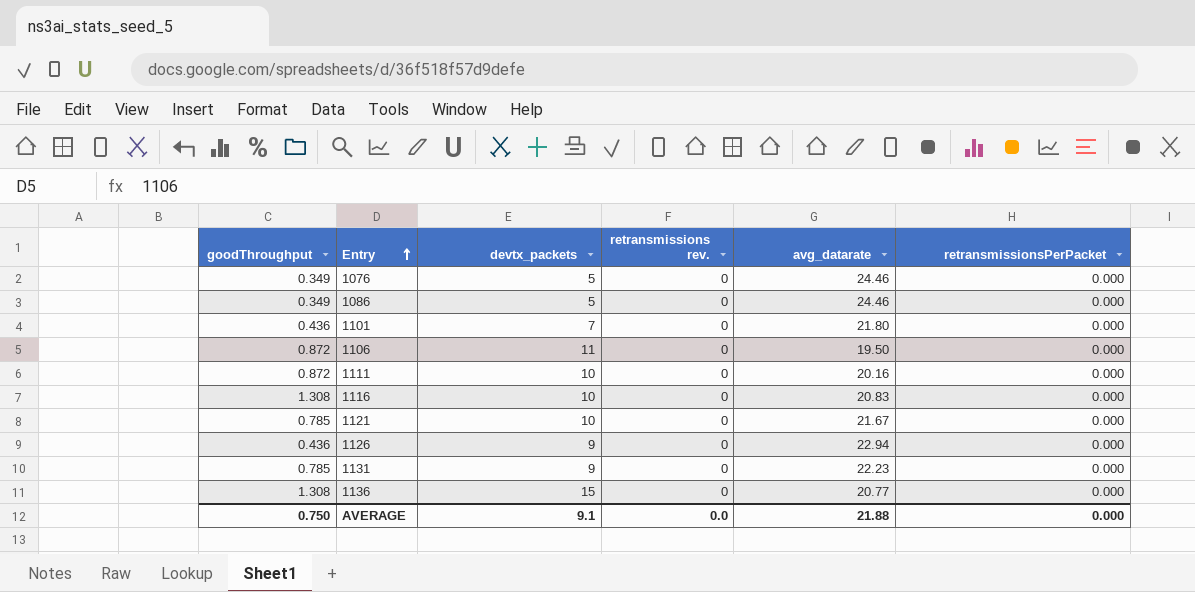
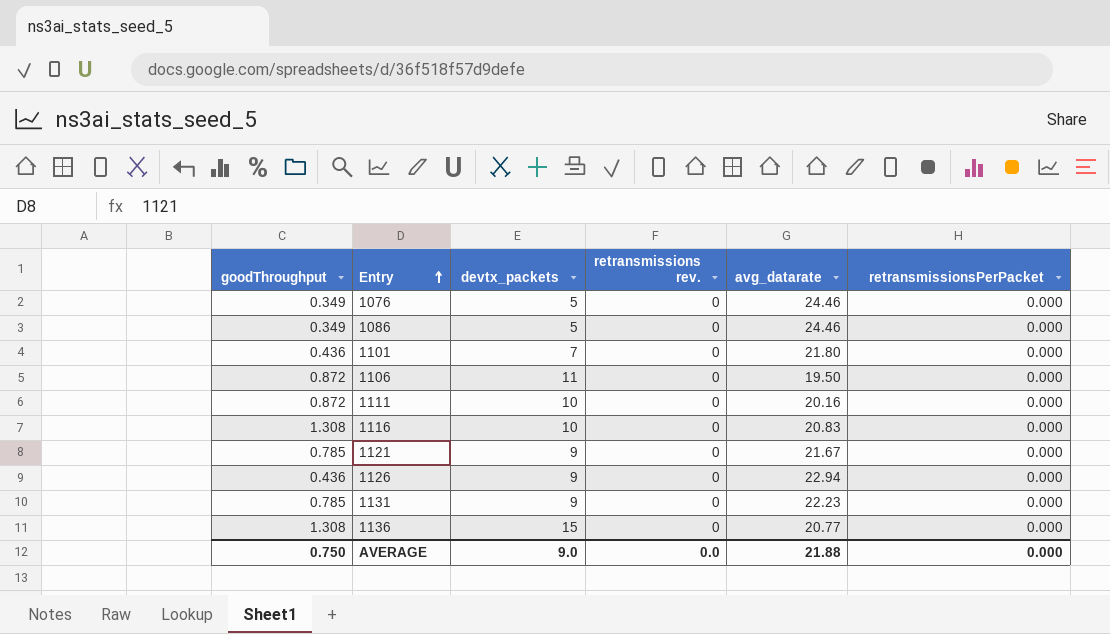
1121 | devtx_packets: 10 -> 9
AVERAGE | devtx_packets: 9.1 -> 9.0

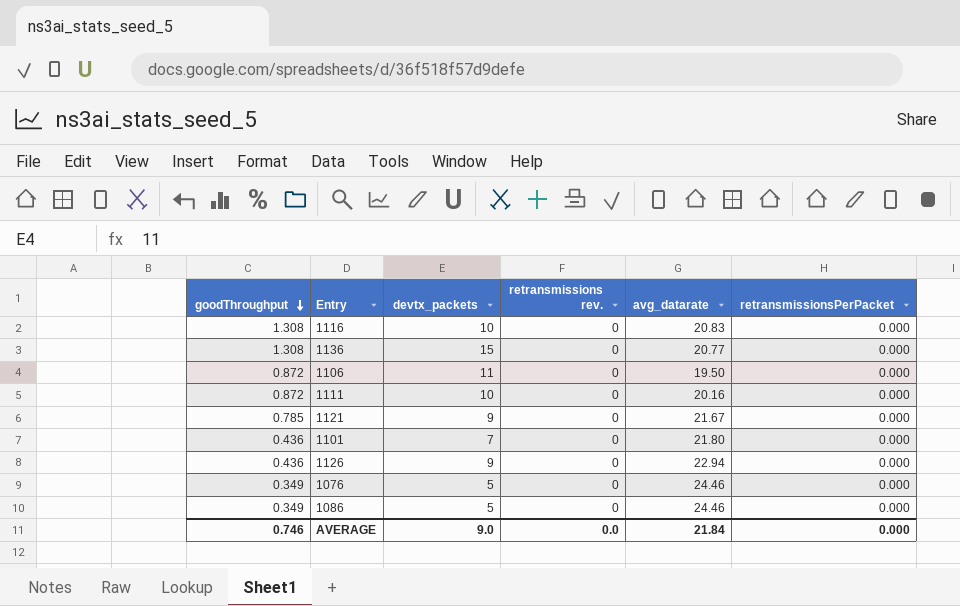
row order: Entry ascending -> goodThroughput descending
row 1131: 0.785 | 9 | 0 | 22.23 | 0.000 -> none
AVERAGE | goodThroughput: 0.750 -> 0.746
AVERAGE | avg_datarate: 21.88 -> 21.84

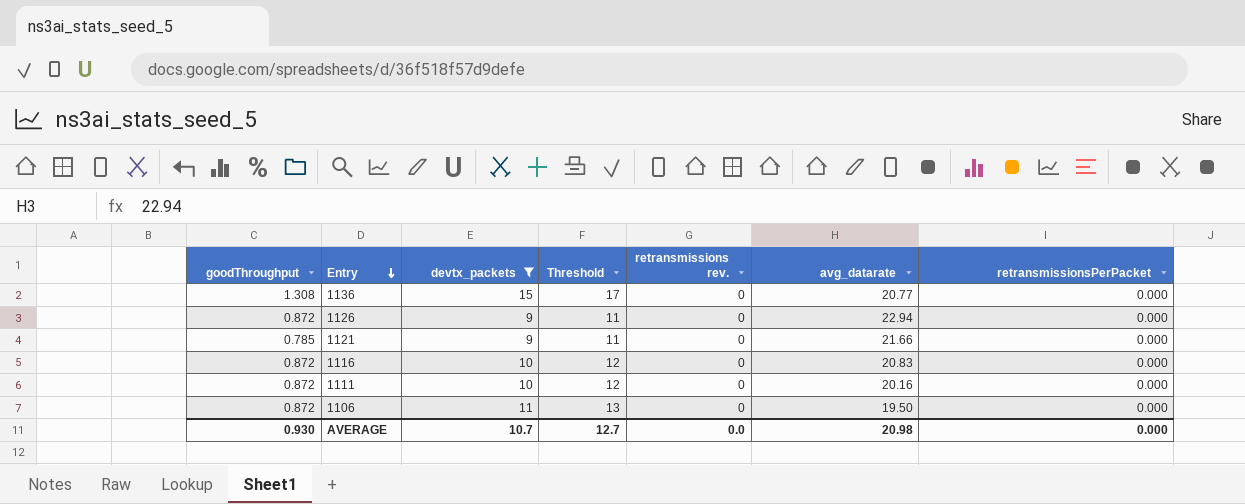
filter: none -> devtx_packets >= 9
row order: goodThroughput descending -> Entry descending
column Threshold | formula: none -> [devtx_packets] + 2
1126 | goodThroughput: 0.436 -> 0.872
1121 | avg_datarate: 21.67 -> 21.66
1116 | goodThroughput: 1.308 -> 0.872
AVERAGE | goodThroughput: 0.746 -> 0.930
AVERAGE | devtx_packets: 9.0 -> 10.7
AVERAGE | avg_datarate: 21.84 -> 20.98

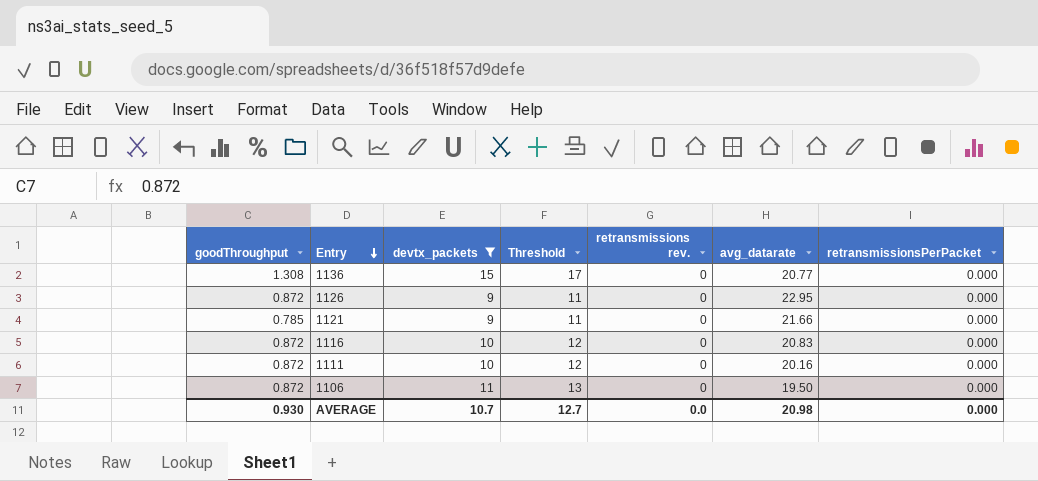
1126 | avg_datarate: 22.94 -> 22.95

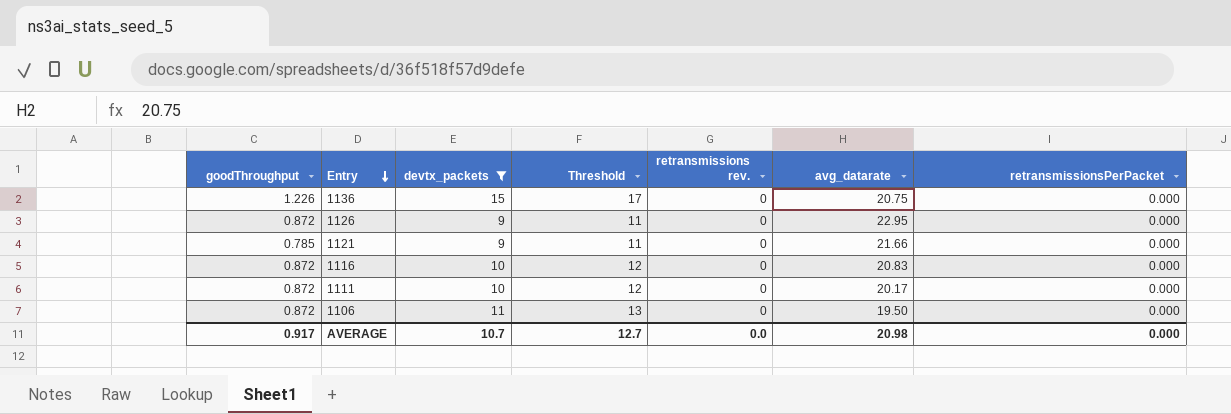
1136 | goodThroughput: 1.308 -> 1.226
1136 | avg_datarate: 20.77 -> 20.75
1111 | avg_datarate: 20.16 -> 20.17
AVERAGE | goodThroughput: 0.930 -> 0.917

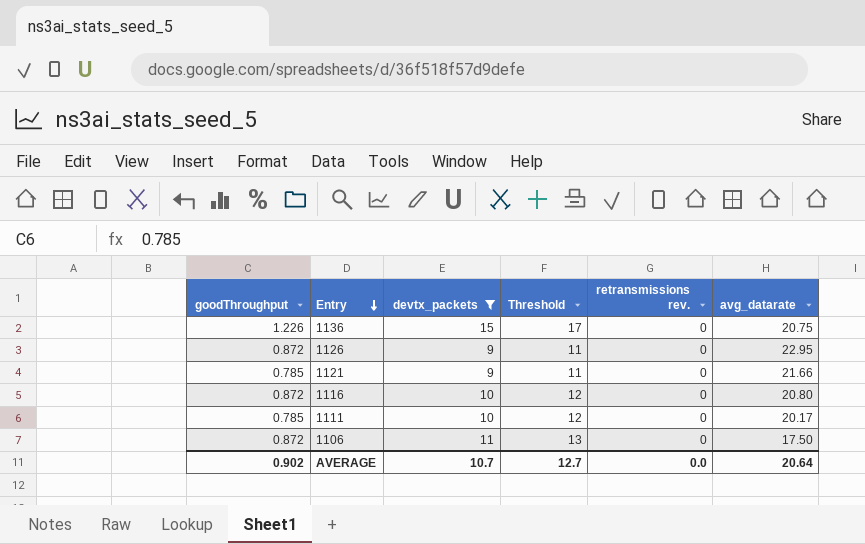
column retransmissionsPerPacket | position: 7 -> none
1116 | avg_datarate: 20.83 -> 20.80
1111 | goodThroughput: 0.872 -> 0.785
1106 | avg_datarate: 19.50 -> 17.50
AVERAGE | goodThroughput: 0.917 -> 0.902
AVERAGE | avg_datarate: 20.98 -> 20.64

